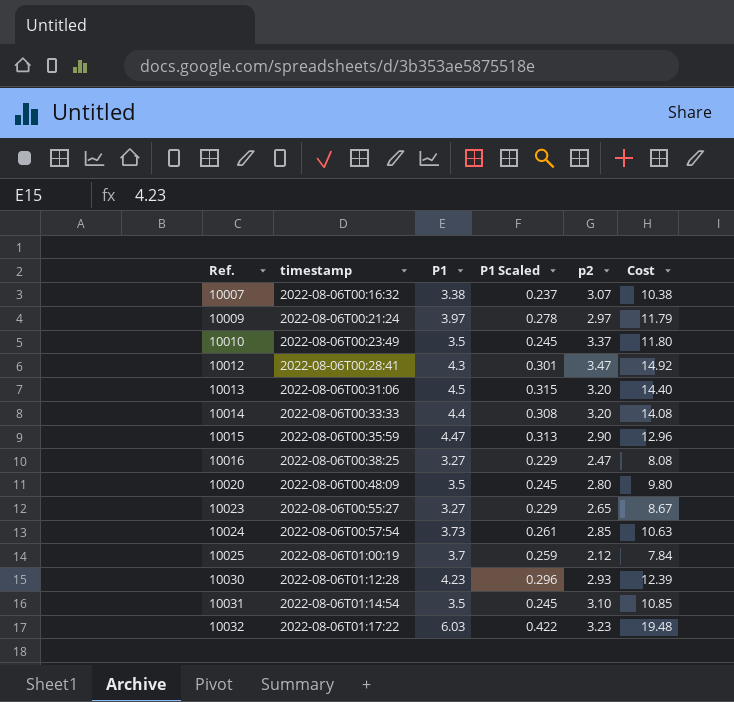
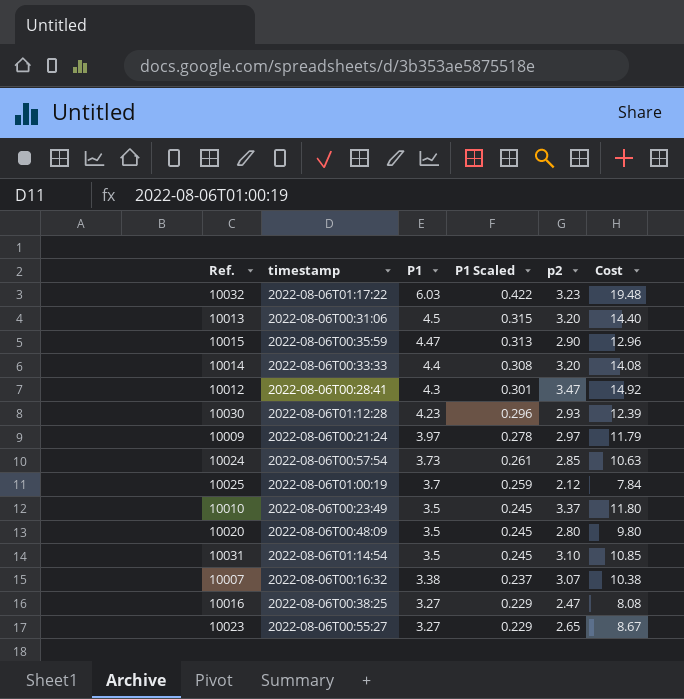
row order: Ref. ascending -> P1 descending

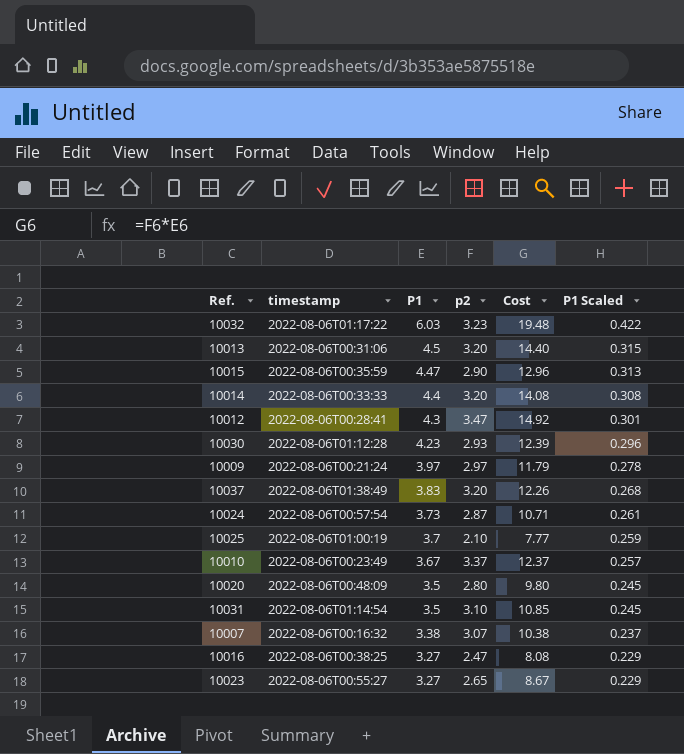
column P1 Scaled | position: 4 -> 6
row 10037: none -> 2022-08-06T01:38:49 | 3.83 | 3.20 | 12.26 | 0.268
10024 | p2: 2.85 -> 2.87
10024 | Cost: 10.63 -> 10.71
10025 | p2: 2.12 -> 2.10
10025 | Cost: 7.84 -> 7.77
10010 | P1: 3.5 -> 3.67
10010 | Cost: 11.80 -> 12.37
10010 | P1 Scaled: 0.245 -> 0.257

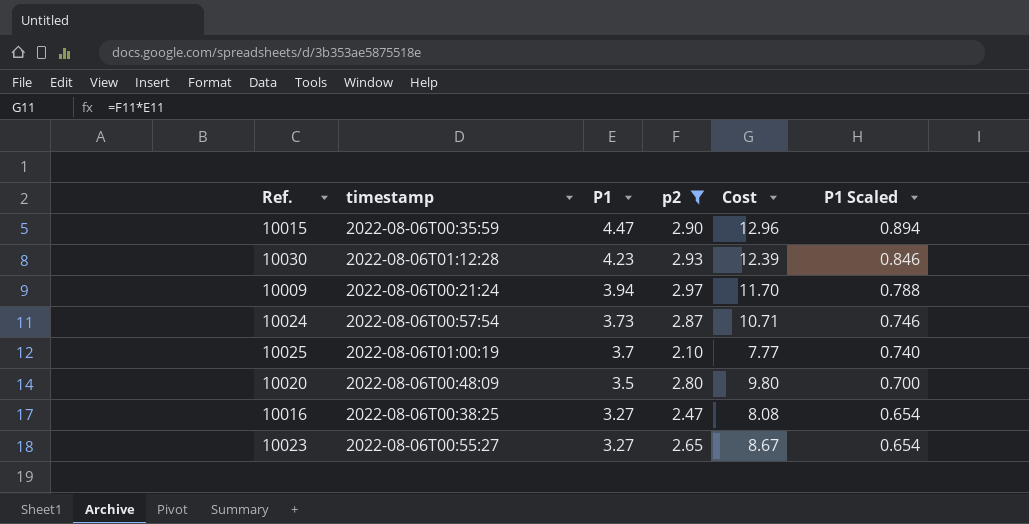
filter: none -> p2 <= 2.97
column P1 Scaled | formula: [P1] * 0.07 -> [P1] * 0.2
10009 | P1: 3.97 -> 3.94
10009 | Cost: 11.79 -> 11.70

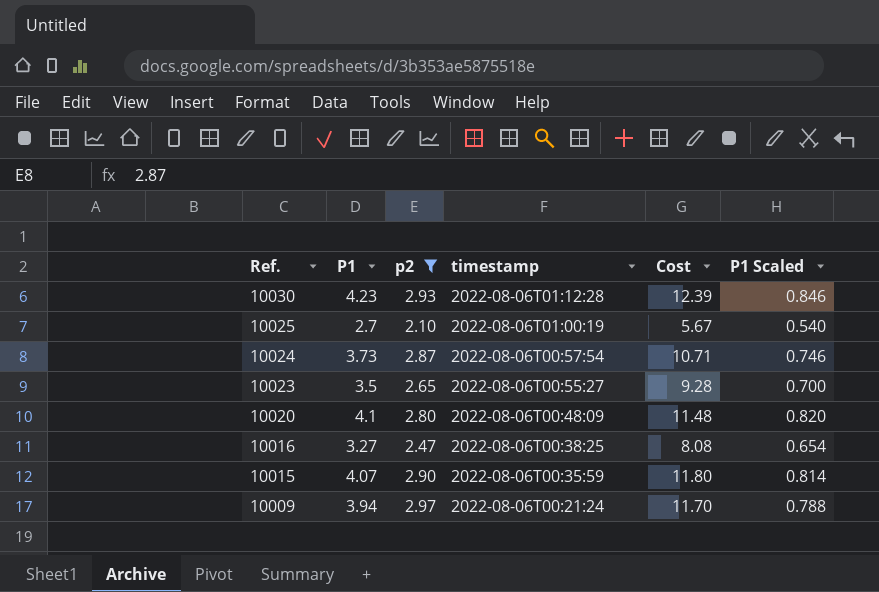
row order: P1 descending -> Ref. descending
column timestamp | position: 2 -> 4
10025 | P1: 3.7 -> 2.7
10025 | Cost: 7.77 -> 5.67
10025 | P1 Scaled: 0.740 -> 0.540
10023 | P1: 3.27 -> 3.5
10023 | Cost: 8.67 -> 9.28
10023 | P1 Scaled: 0.654 -> 0.700
10020 | P1: 3.5 -> 4.1
10020 | Cost: 9.80 -> 11.48
10020 | P1 Scaled: 0.700 -> 0.820
10015 | P1: 4.47 -> 4.07
10015 | Cost: 12.96 -> 11.80
10015 | P1 Scaled: 0.894 -> 0.814

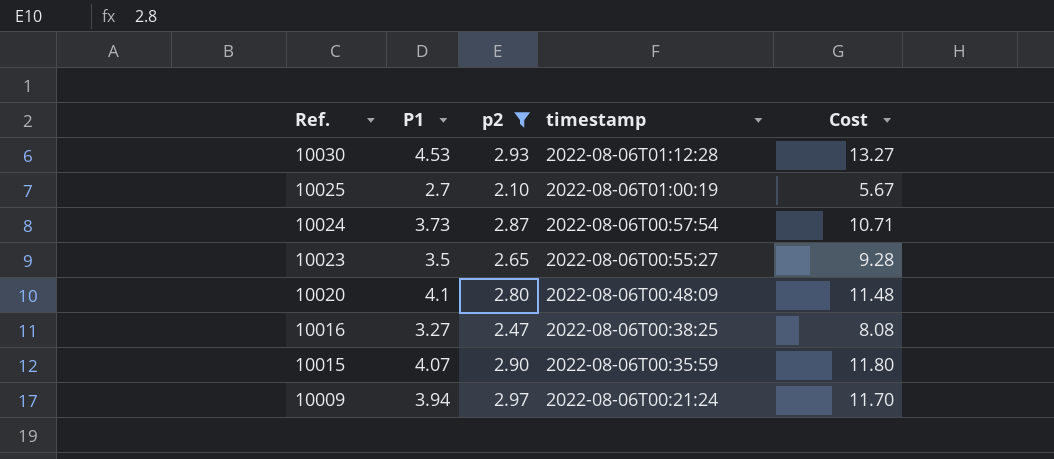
column P1 Scaled | formula: [P1] * 0.2 -> none
10030 | P1: 4.23 -> 4.53
10030 | Cost: 12.39 -> 13.27

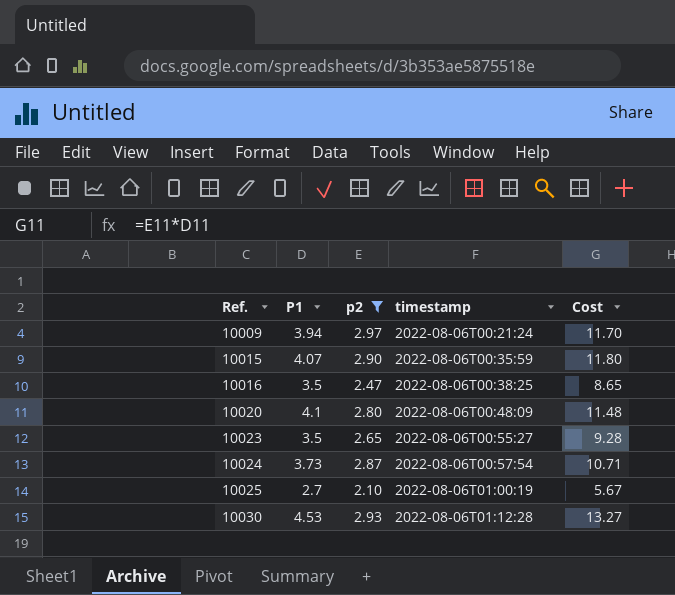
row order: Ref. descending -> Ref. ascending
10016 | P1: 3.27 -> 3.5
10016 | Cost: 8.08 -> 8.65

